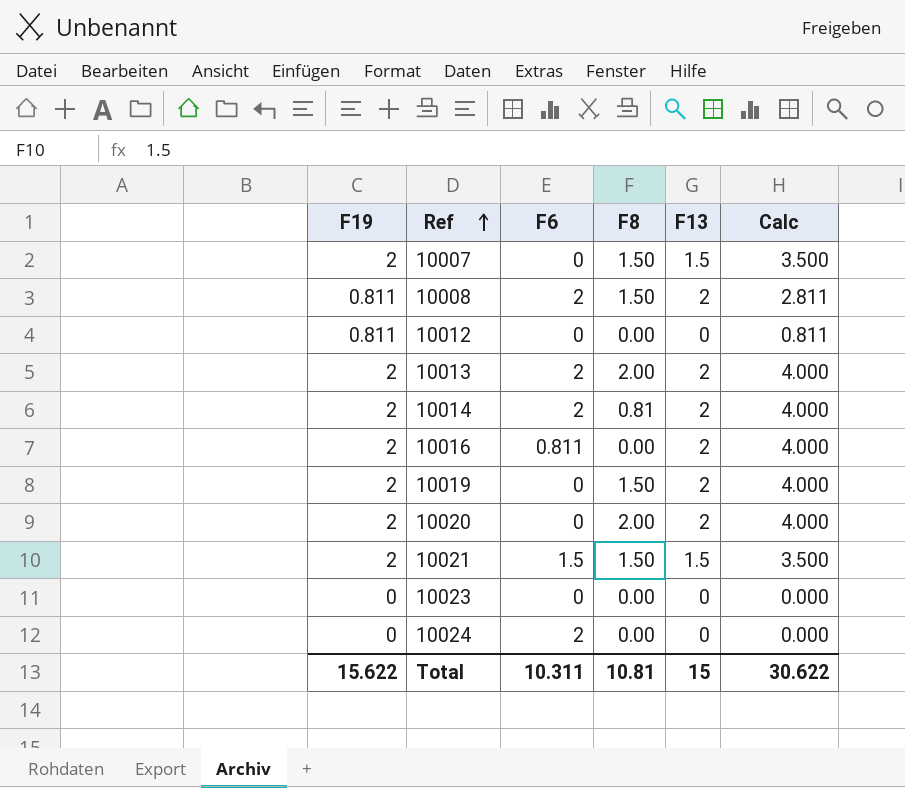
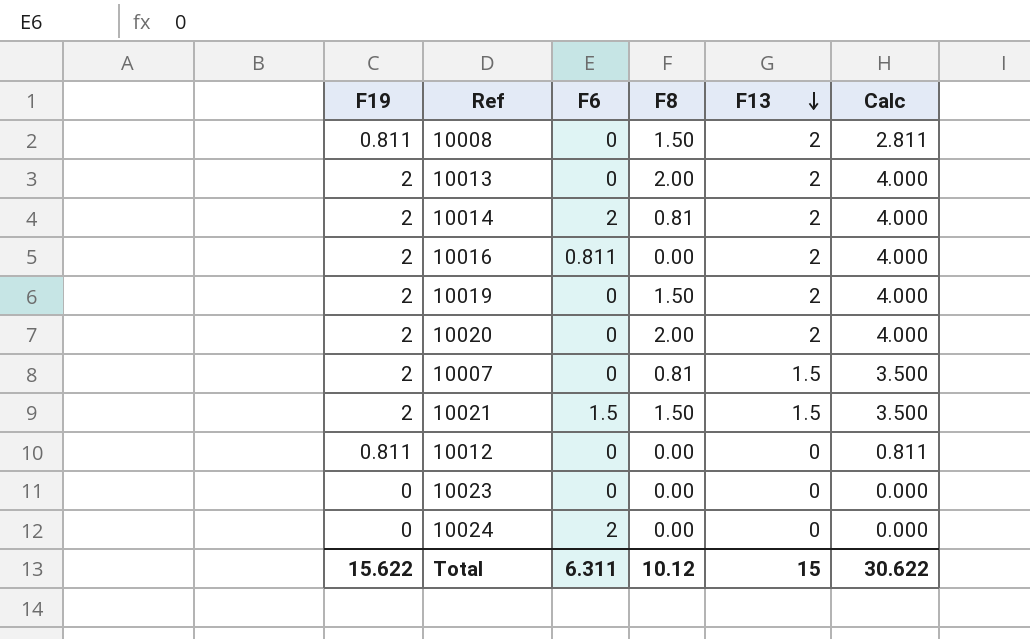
row order: Ref ascending -> F13 descending
10008 | F6: 2 -> 0
10013 | F6: 2 -> 0
10007 | F8: 1.50 -> 0.81
Total | F6: 10.311 -> 6.311
Total | F8: 10.81 -> 10.12

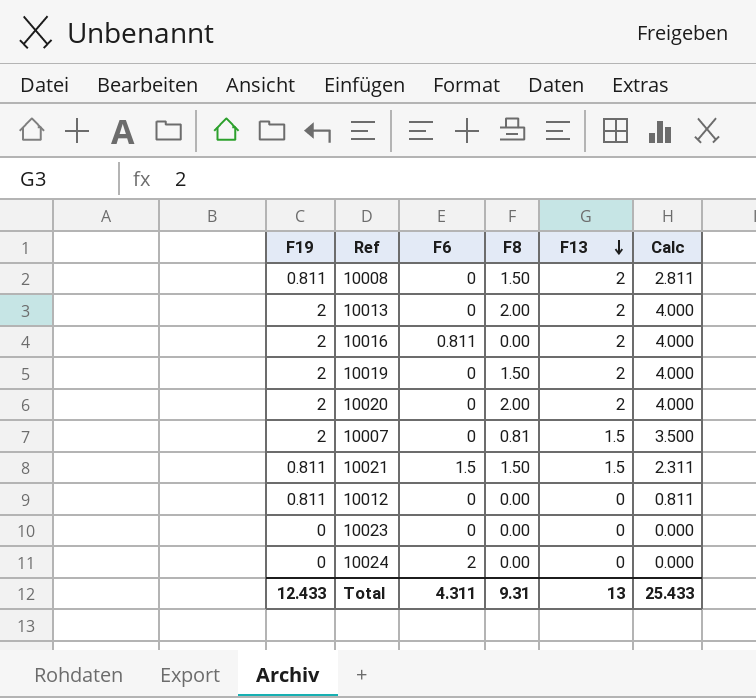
row 10014: 2 | 2 | 0.81 | 2 | 4.000 -> none
10021 | F19: 2 -> 0.811
10021 | Calc: 3.500 -> 2.311
Total | F19: 15.622 -> 12.433
Total | F6: 6.311 -> 4.311
Total | F8: 10.12 -> 9.31
Total | F13: 15 -> 13
Total | Calc: 30.622 -> 25.433

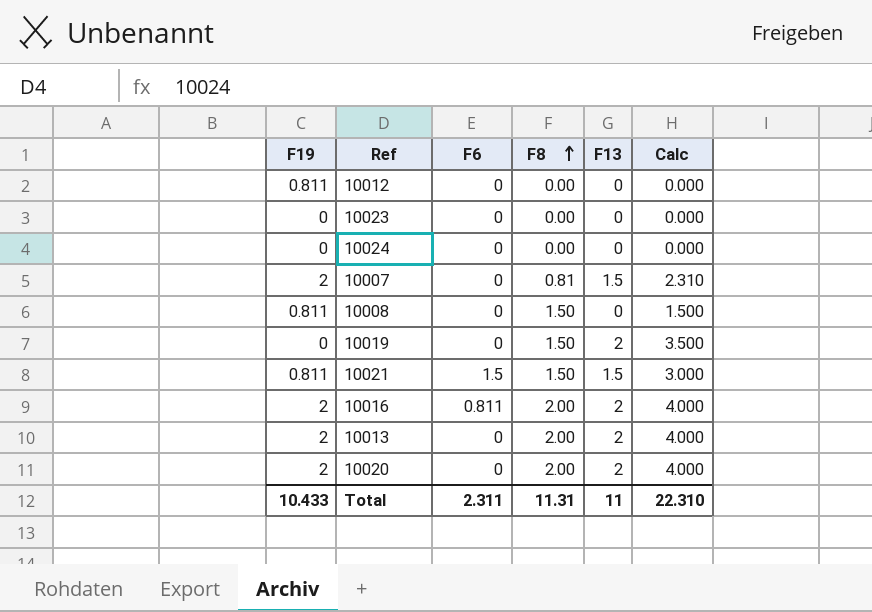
row order: F13 descending -> F8 ascending
column Calc | formula: [F19] + [F13] -> [F8] + [F13]
10024 | F6: 2 -> 0
10008 | F13: 2 -> 0
10019 | F19: 2 -> 0
10016 | F8: 0.00 -> 2.00
Total | F19: 12.433 -> 10.433
Total | F6: 4.311 -> 2.311
Total | F8: 9.31 -> 11.31
Total | F13: 13 -> 11
Total | Calc: 25.433 -> 22.310

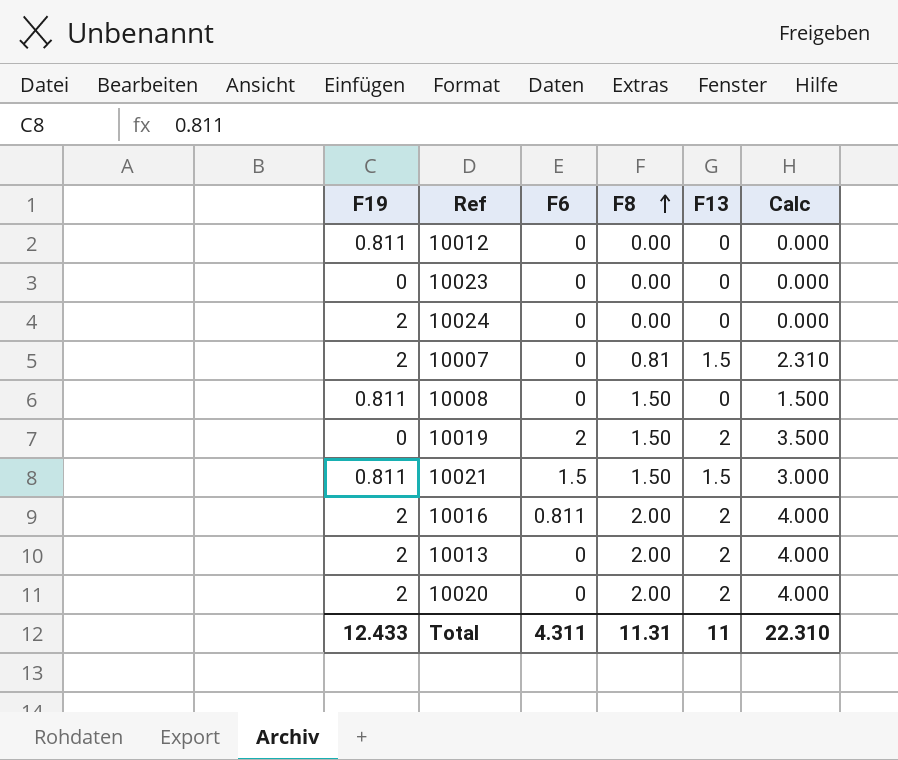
10024 | F19: 0 -> 2
10019 | F6: 0 -> 2
Total | F19: 10.433 -> 12.433
Total | F6: 2.311 -> 4.311

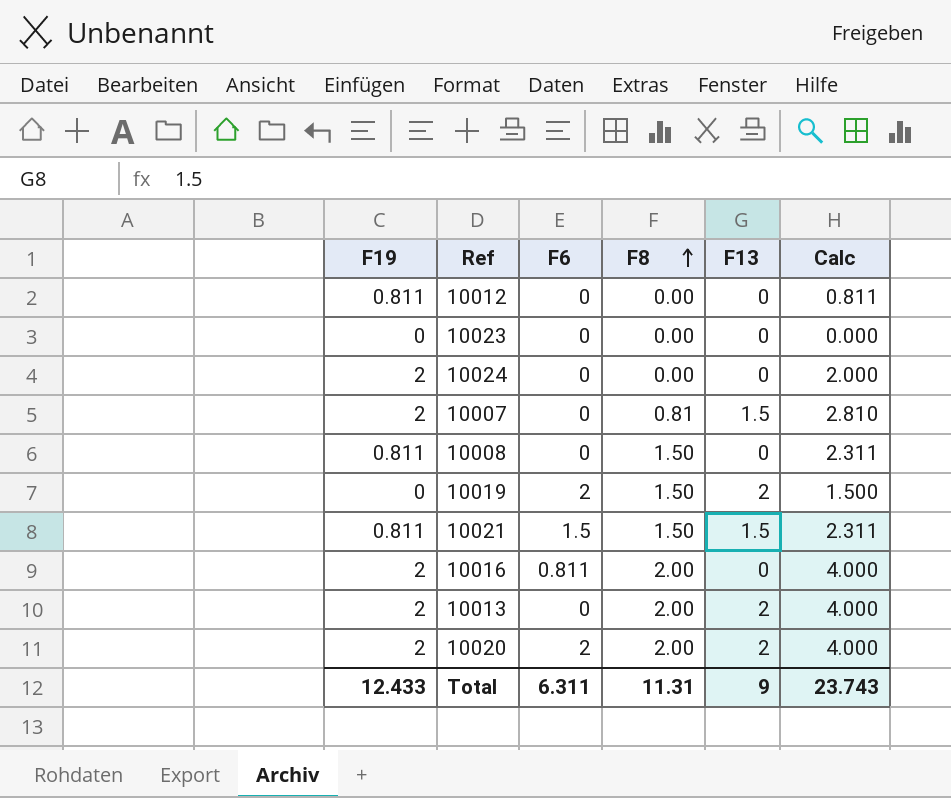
column Calc | formula: [F8] + [F13] -> [F19] + [F8]
10016 | F13: 2 -> 0
10020 | F6: 0 -> 2
Total | F6: 4.311 -> 6.311
Total | F13: 11 -> 9
Total | Calc: 22.310 -> 23.743

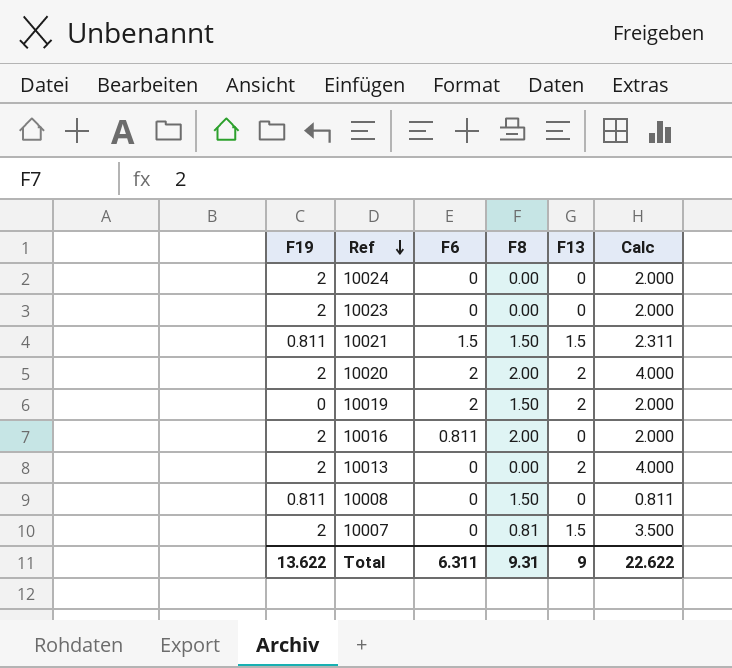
row order: F8 ascending -> Ref descending
column Calc | formula: [F19] + [F8] -> [F19] + [F13]
row 10012: 0.811 | 0 | 0.00 | 0 | 0.811 -> none
10023 | F19: 0 -> 2
10013 | F8: 2.00 -> 0.00
Total | F19: 12.433 -> 13.622
Total | F8: 11.31 -> 9.31
Total | Calc: 23.743 -> 22.622

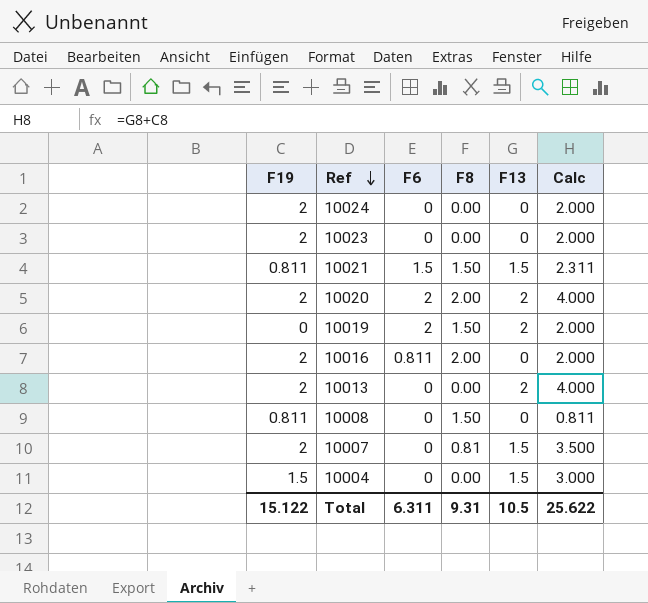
row 10004: none -> 1.5 | 0 | 0.00 | 1.5 | 3.000
Total | F19: 13.622 -> 15.122
Total | F13: 9 -> 10.5
Total | Calc: 22.622 -> 25.622

